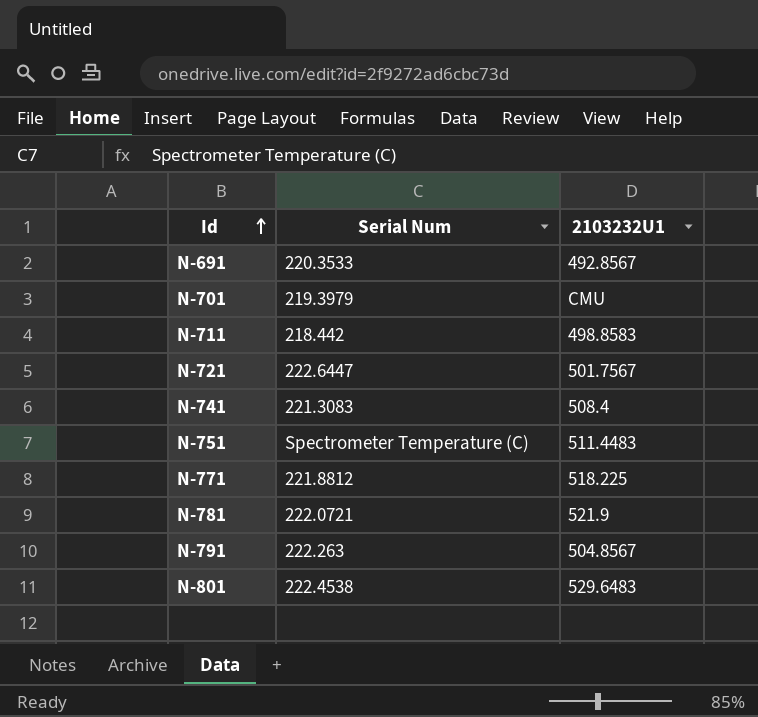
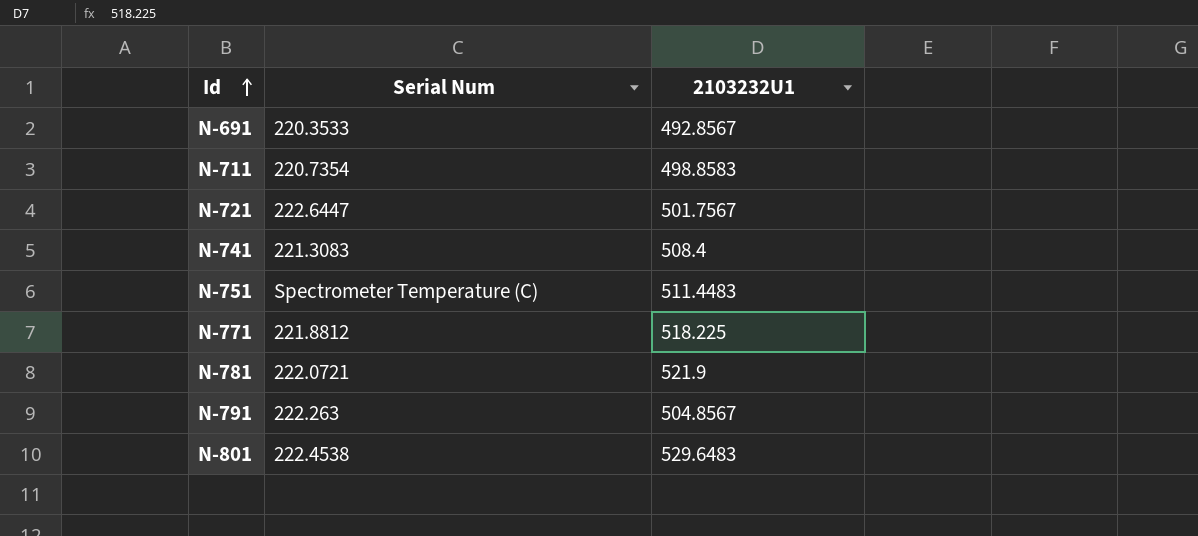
row N-701: 219.3979 | CMU -> none
N-711 | Serial Num: 218.442 -> 220.7354

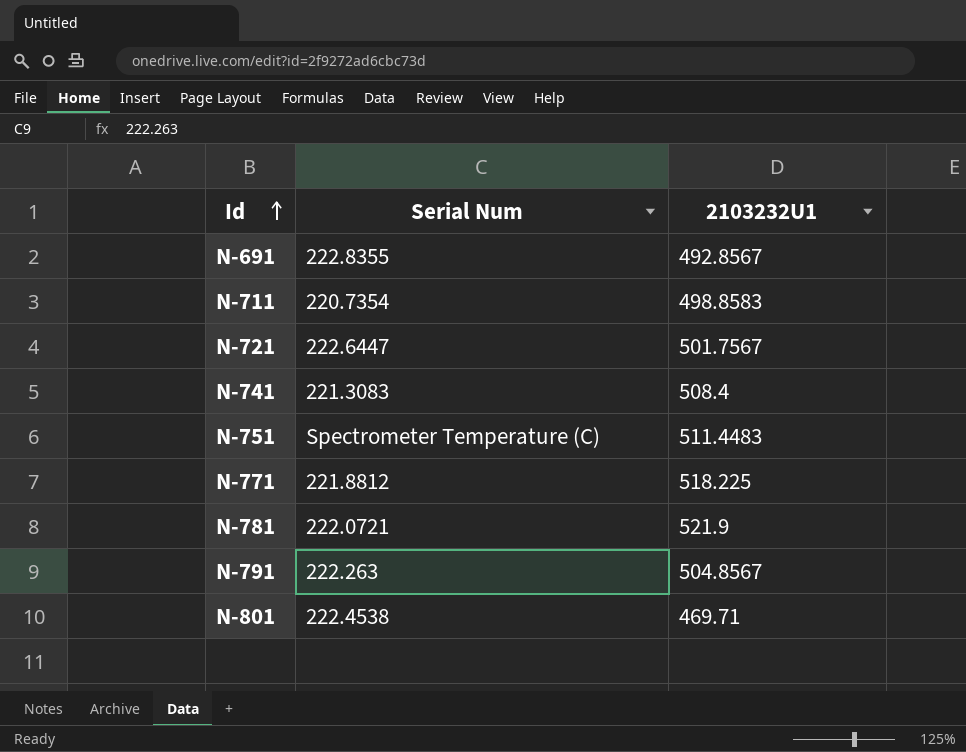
N-691 | Serial Num: 220.3533 -> 222.8355
N-801 | 2103232U1: 529.6483 -> 469.71

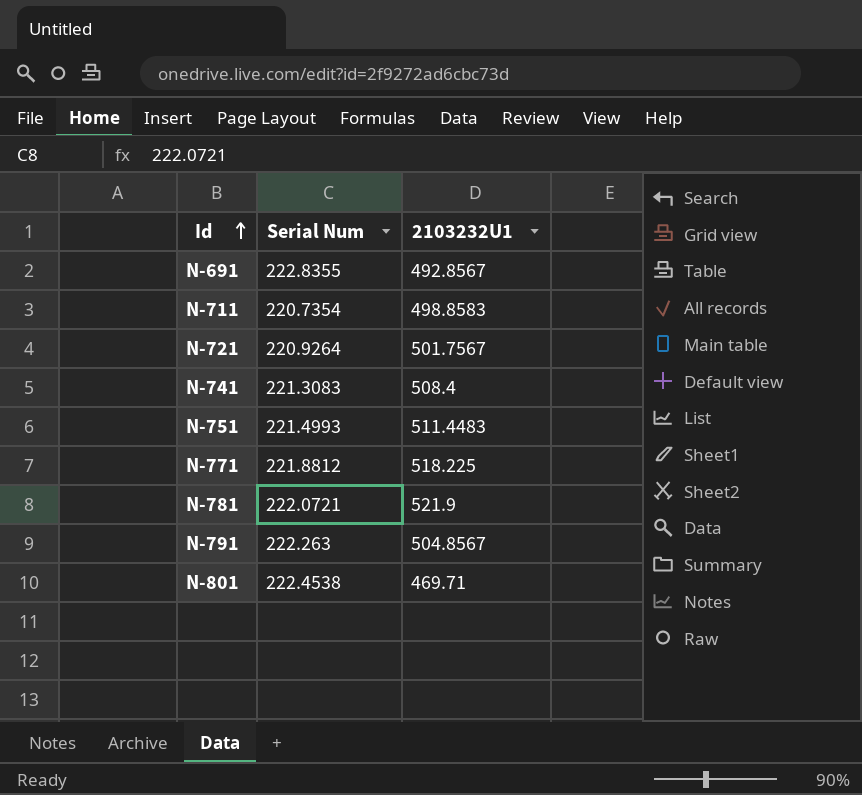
N-721 | Serial Num: 222.6447 -> 220.9264
N-751 | Serial Num: Spectrometer Temperature (C) -> 221.4993

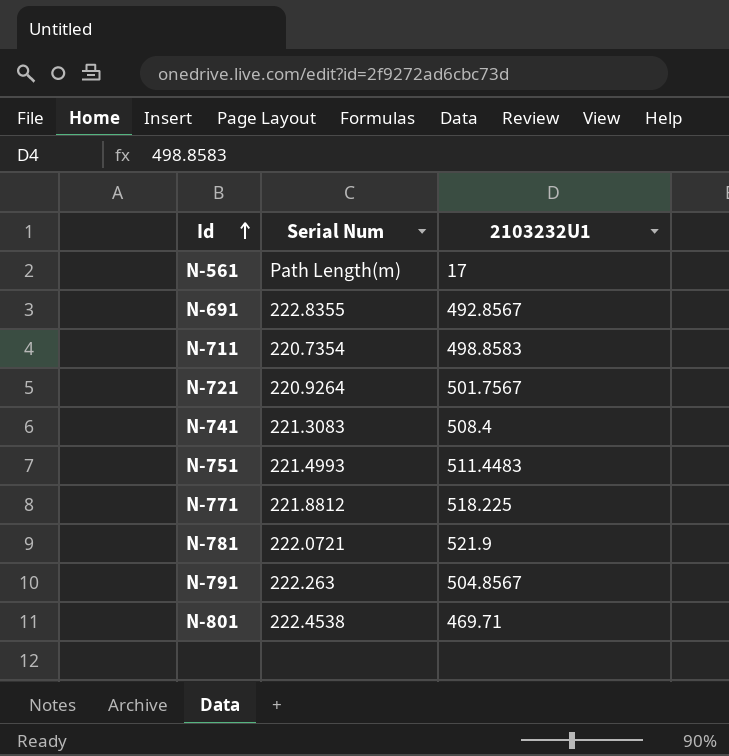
row N-561: none -> Path Length(m) | 17

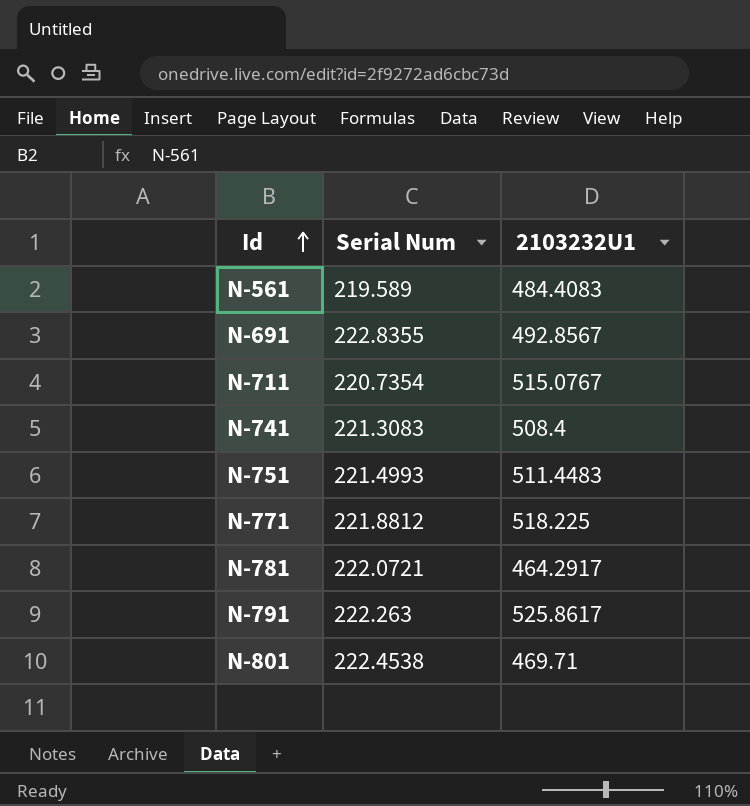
row N-721: 220.9264 | 501.7567 -> none
N-561 | Serial Num: Path Length(m) -> 219.589
N-561 | 2103232U1: 17 -> 484.4083
N-711 | 2103232U1: 498.8583 -> 515.0767
N-781 | 2103232U1: 521.9 -> 464.2917
N-791 | 2103232U1: 504.8567 -> 525.8617

